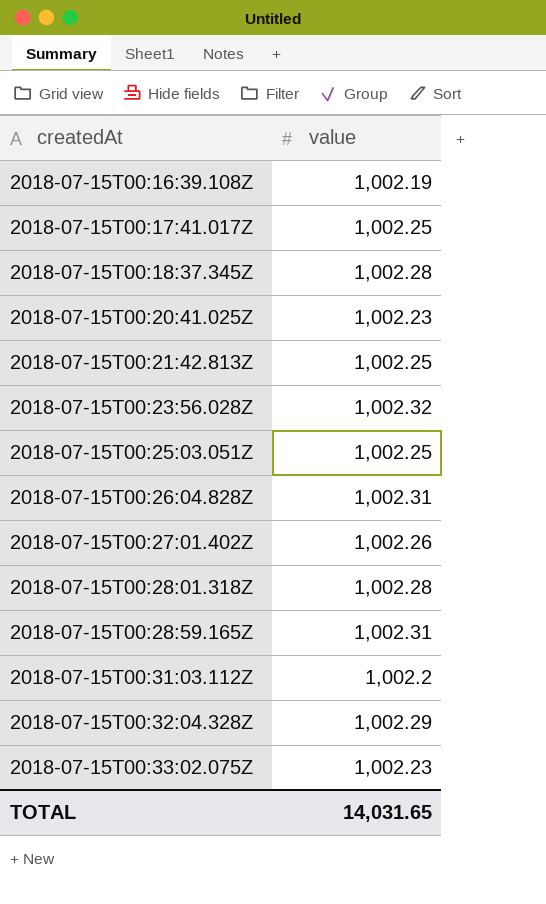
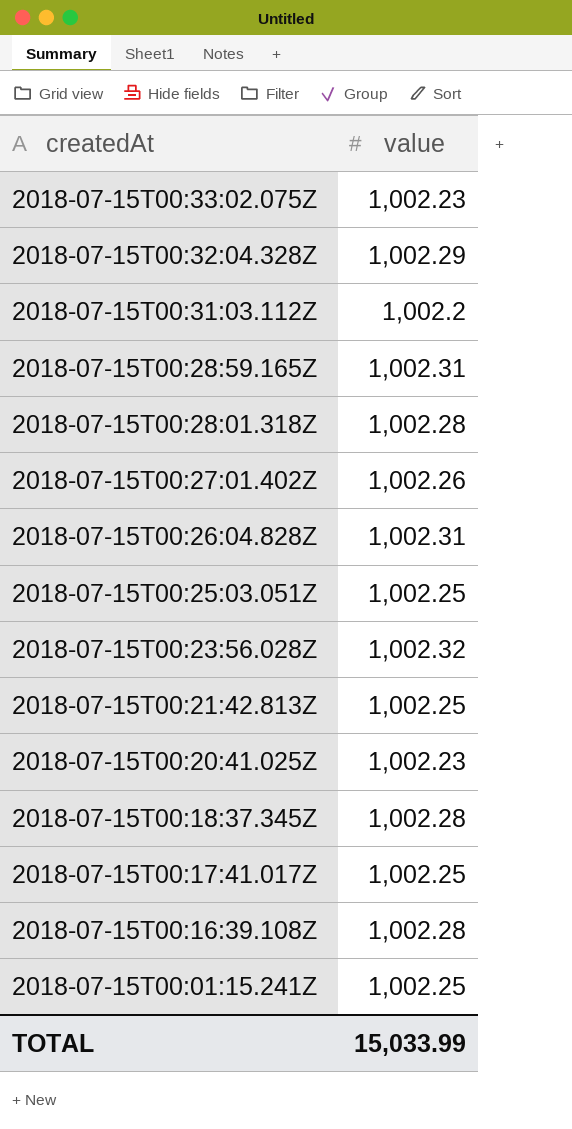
row order: createdAt ascending -> createdAt descending
2018-07-15T00:16:39.108Z | value: 1,002.19 -> 1,002.28
row 2018-07-15T00:01:15.241Z: none -> 1,002.25
TOTAL | value: 14,031.65 -> 15,033.99

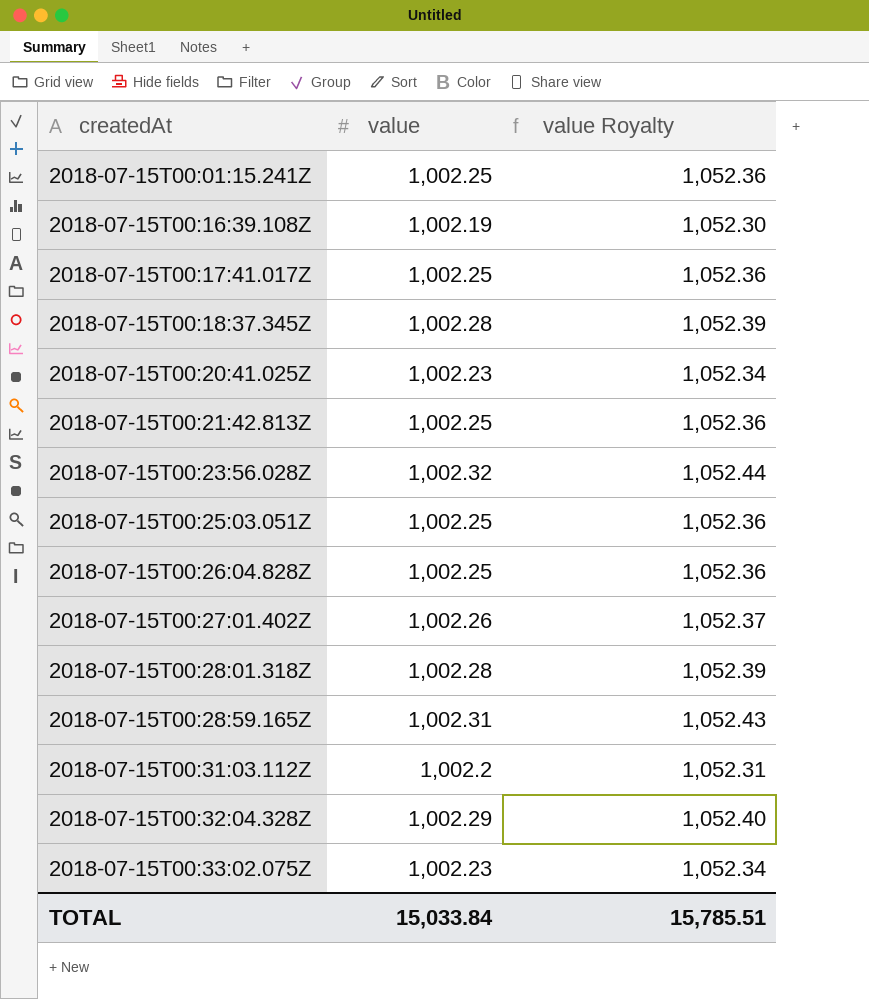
row order: createdAt descending -> createdAt ascending
column value Royalty | formula: none -> [value] * 1.05
2018-07-15T00:16:39.108Z | value: 1,002.28 -> 1,002.19
2018-07-15T00:26:04.828Z | value: 1,002.31 -> 1,002.25
TOTAL | value: 15,033.99 -> 15,033.84

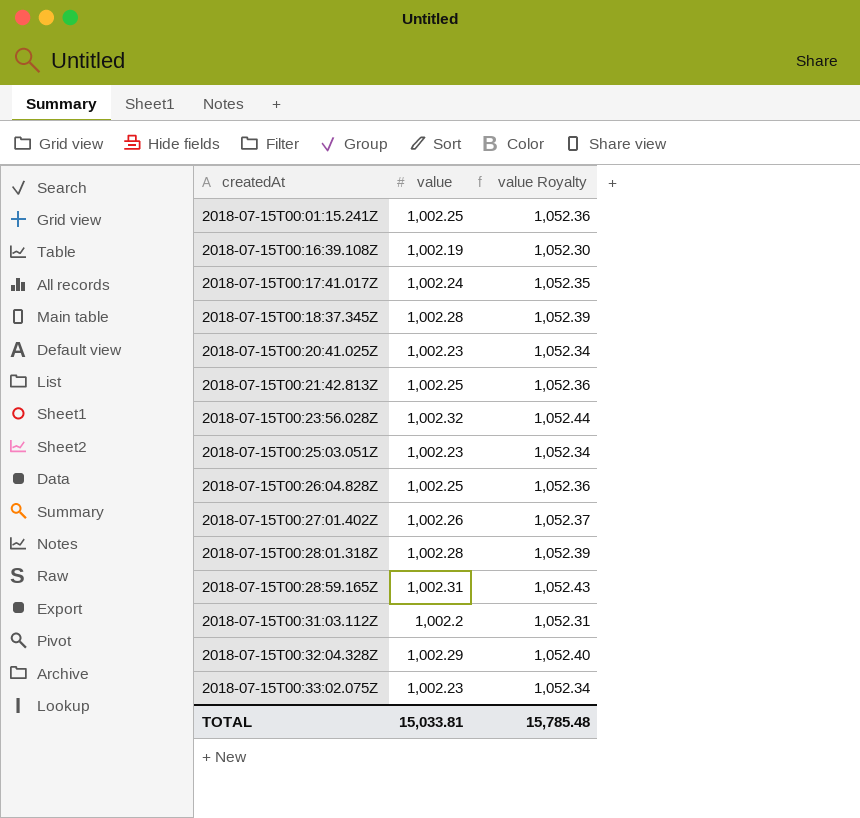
2018-07-15T00:17:41.017Z | value: 1,002.25 -> 1,002.24
2018-07-15T00:17:41.017Z | value Royalty: 1,052.36 -> 1,052.35
2018-07-15T00:25:03.051Z | value: 1,002.25 -> 1,002.23
2018-07-15T00:25:03.051Z | value Royalty: 1,052.36 -> 1,052.34
TOTAL | value: 15,033.84 -> 15,033.81
TOTAL | value Royalty: 15,785.51 -> 15,785.48

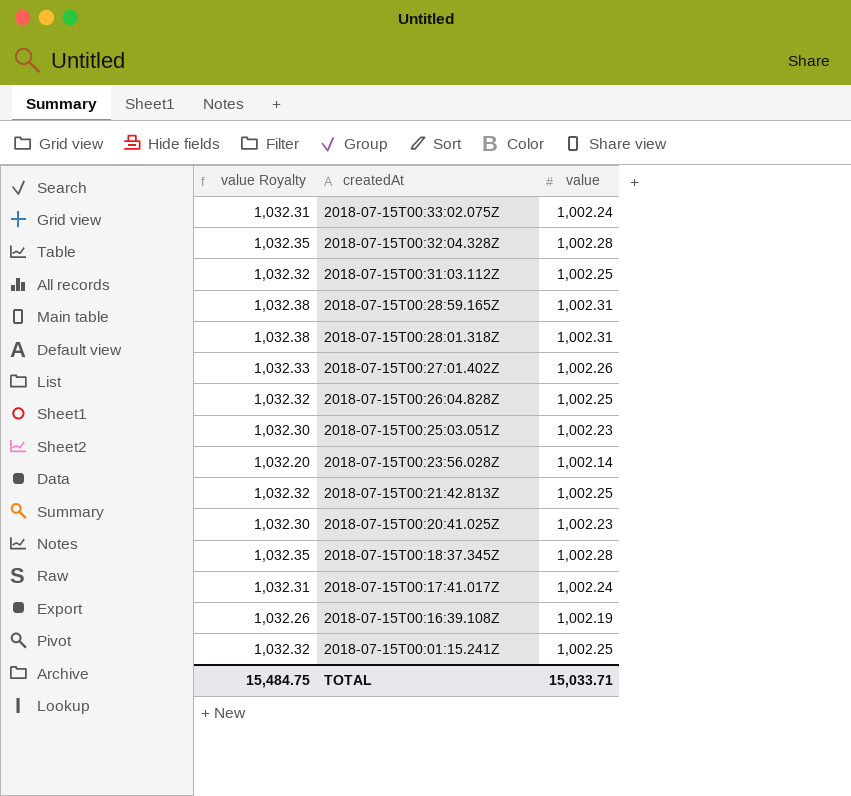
row order: createdAt ascending -> createdAt descending
column value Royalty | formula: [value] * 1.05 -> [value] * 1.03
column value Royalty | position: 3 -> 1
2018-07-15T00:33:02.075Z | value: 1,002.23 -> 1,002.24
2018-07-15T00:32:04.328Z | value: 1,002.29 -> 1,002.28
2018-07-15T00:31:03.112Z | value: 1,002.2 -> 1,002.25
2018-07-15T00:28:01.318Z | value: 1,002.28 -> 1,002.31
2018-07-15T00:23:56.028Z | value: 1,002.32 -> 1,002.14
TOTAL | value Royalty: 15,785.48 -> 15,484.75
TOTAL | value: 15,033.81 -> 15,033.71

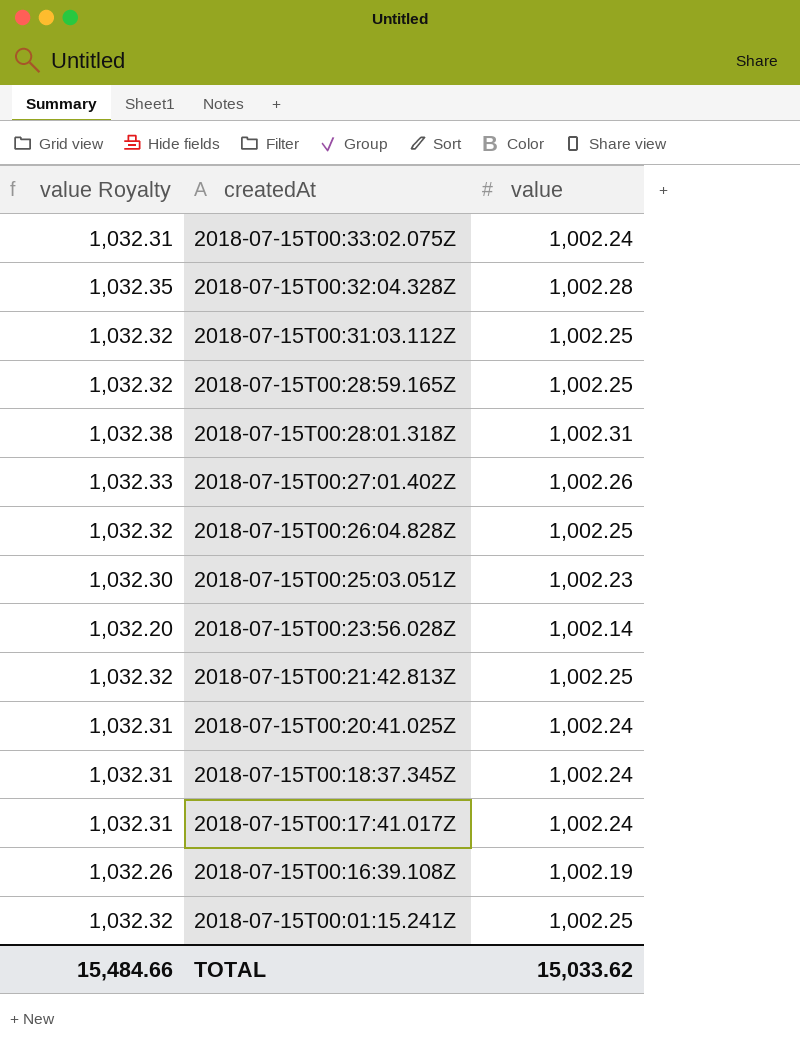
2018-07-15T00:28:59.165Z | value Royalty: 1,032.38 -> 1,032.32
2018-07-15T00:28:59.165Z | value: 1,002.31 -> 1,002.25
2018-07-15T00:20:41.025Z | value Royalty: 1,032.30 -> 1,032.31
2018-07-15T00:20:41.025Z | value: 1,002.23 -> 1,002.24
2018-07-15T00:18:37.345Z | value Royalty: 1,032.35 -> 1,032.31
2018-07-15T00:18:37.345Z | value: 1,002.28 -> 1,002.24
TOTAL | value Royalty: 15,484.75 -> 15,484.66
TOTAL | value: 15,033.71 -> 15,033.62

